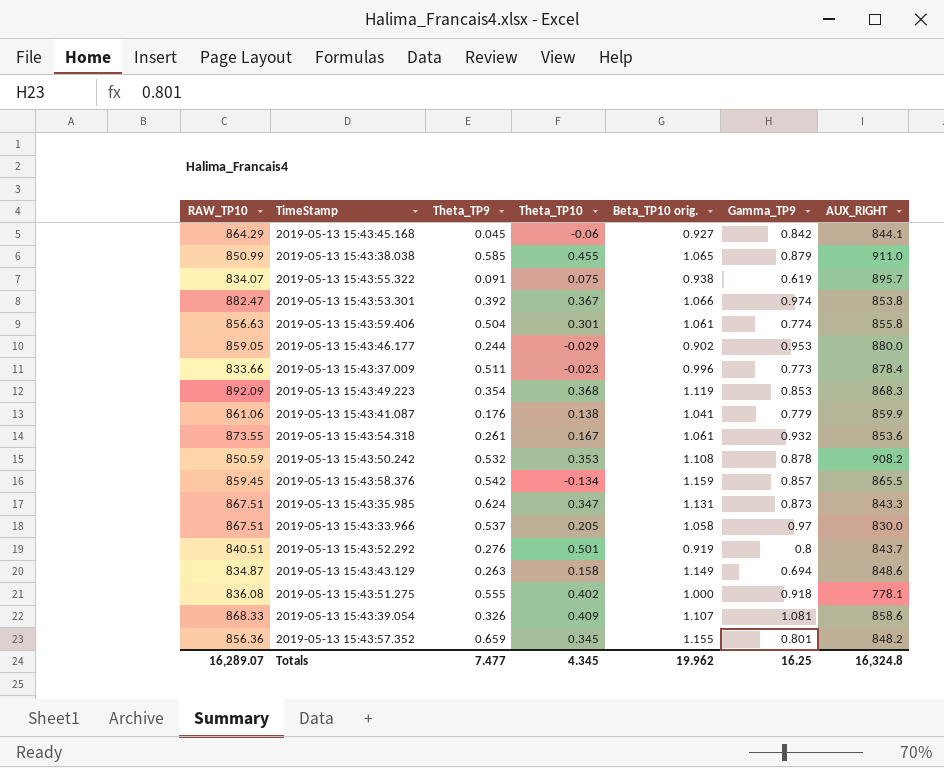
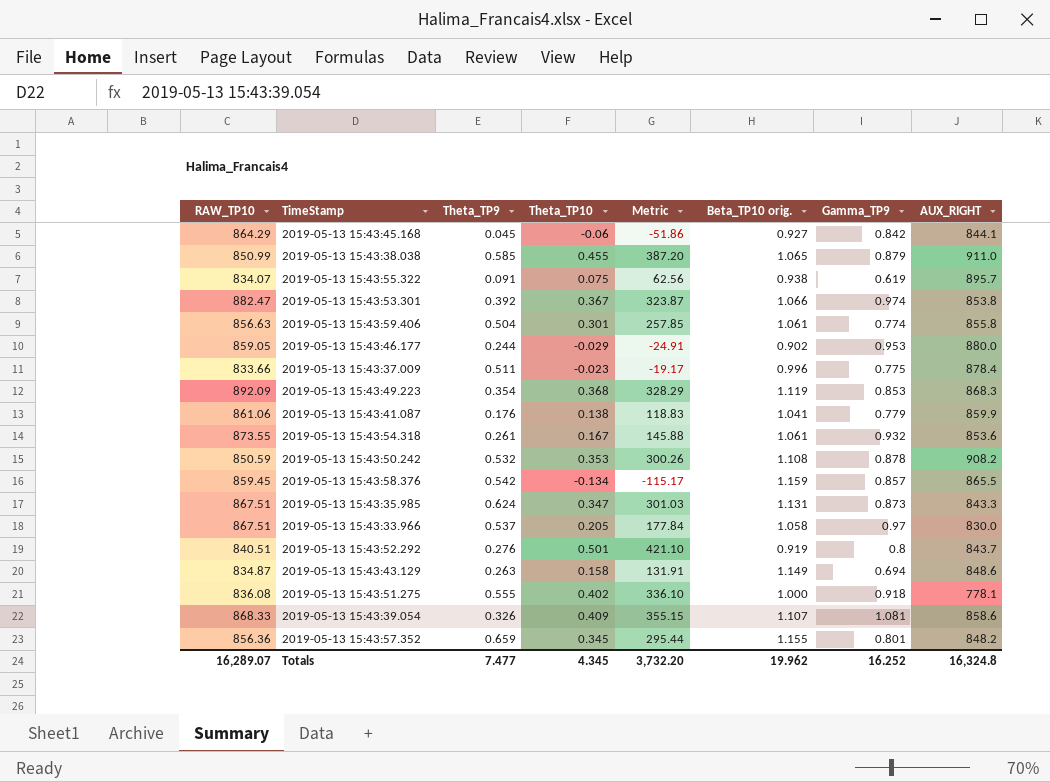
column Metric | formula: none -> [RAW_TP10] * [Theta_TP10]
2019-05-13 15:43:37.009 | Gamma_TP9: 0.773 -> 0.775
Totals | Gamma_TP9: 16.25 -> 16.252

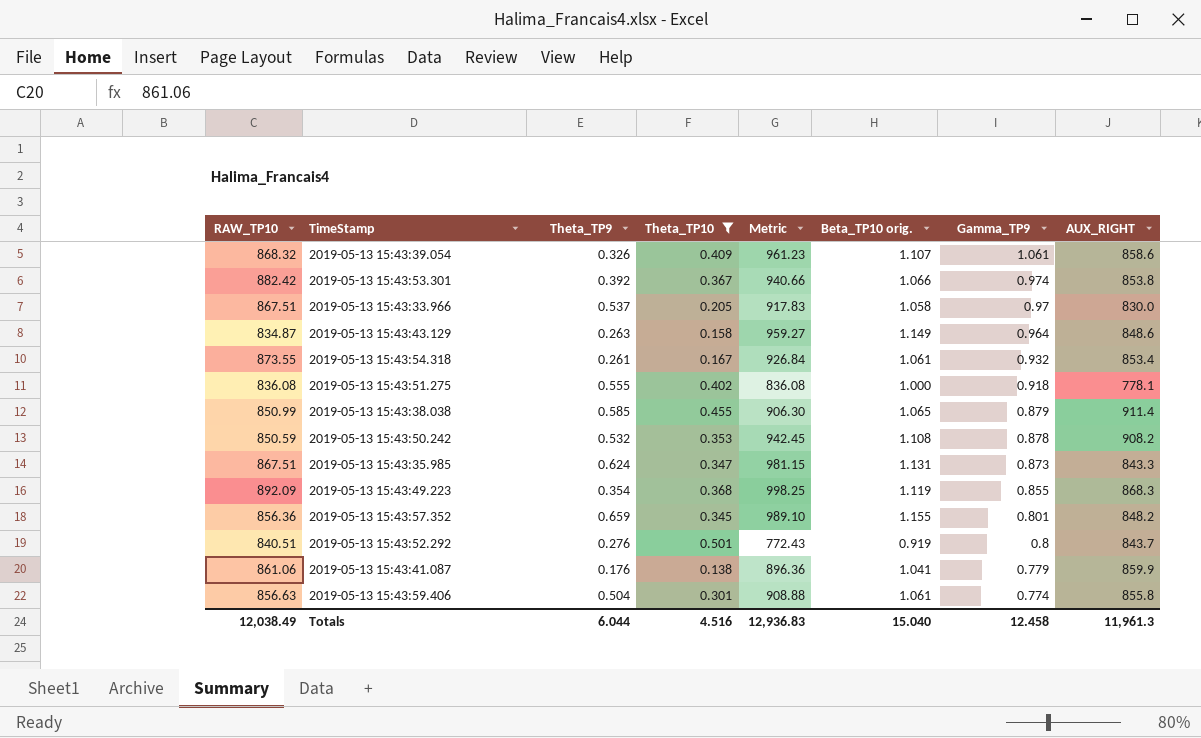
filter: none -> Theta_TP10 >= 0.138
row order: none -> Gamma_TP9 descending
column Metric | formula: [RAW_TP10] * [Theta_TP10] -> [RAW_TP10] * [Beta_TP10 orig.]
2019-05-13 15:43:39.054 | RAW_TP10: 868.33 -> 868.32
2019-05-13 15:43:39.054 | Gamma_TP9: 1.081 -> 1.061
2019-05-13 15:43:53.301 | RAW_TP10: 882.47 -> 882.42
2019-05-13 15:43:43.129 | Gamma_TP9: 0.694 -> 0.964
2019-05-13 15:43:54.318 | AUX_RIGHT: 853.6 -> 853.4
2019-05-13 15:43:38.038 | AUX_RIGHT: 911.0 -> 911.4
2019-05-13 15:43:49.223 | Gamma_TP9: 0.853 -> 0.855
Totals | RAW_TP10: 16,289.07 -> 12,038.49
Totals | Theta_TP9: 7.477 -> 6.044
Totals | Theta_TP10: 4.345 -> 4.516
Totals | Metric: 3,732.20 -> 12,936.83
Totals | Beta_TP10 orig.: 19.962 -> 15.040
Totals | Gamma_TP9: 16.252 -> 12.458
Totals | AUX_RIGHT: 16,324.8 -> 11,961.3

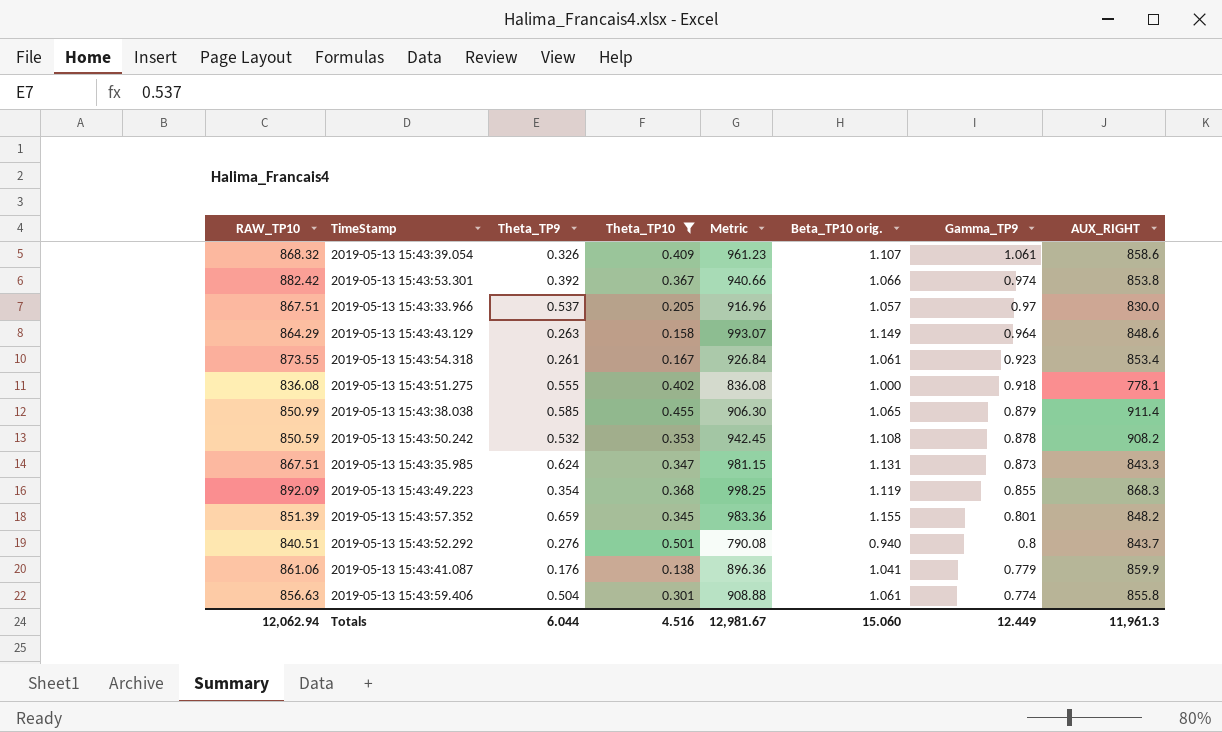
2019-05-13 15:43:33.966 | Metric: 917.83 -> 916.96
2019-05-13 15:43:33.966 | Beta_TP10 orig.: 1.058 -> 1.057
2019-05-13 15:43:43.129 | RAW_TP10: 834.87 -> 864.29
2019-05-13 15:43:43.129 | Metric: 959.27 -> 993.07
2019-05-13 15:43:54.318 | Gamma_TP9: 0.932 -> 0.923
2019-05-13 15:43:57.352 | RAW_TP10: 856.36 -> 851.39
2019-05-13 15:43:57.352 | Metric: 989.10 -> 983.36
2019-05-13 15:43:52.292 | Metric: 772.43 -> 790.08
2019-05-13 15:43:52.292 | Beta_TP10 orig.: 0.919 -> 0.940
Totals | RAW_TP10: 12,038.49 -> 12,062.94
Totals | Metric: 12,936.83 -> 12,981.67
Totals | Beta_TP10 orig.: 15.040 -> 15.060
Totals | Gamma_TP9: 12.458 -> 12.449

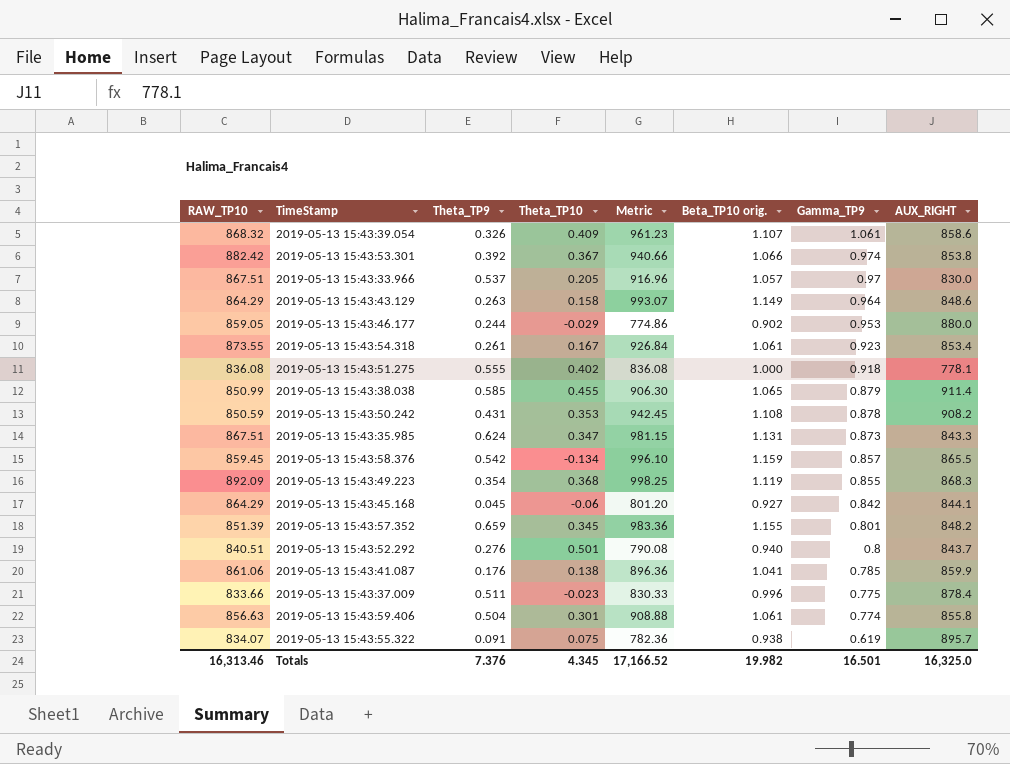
filter: Theta_TP10 >= 0.138 -> none
2019-05-13 15:43:50.242 | Theta_TP9: 0.532 -> 0.431
2019-05-13 15:43:41.087 | Gamma_TP9: 0.779 -> 0.785
Totals | RAW_TP10: 12,062.94 -> 16,313.46
Totals | Theta_TP9: 6.044 -> 7.376
Totals | Theta_TP10: 4.516 -> 4.345
Totals | Metric: 12,981.67 -> 17,166.52
Totals | Beta_TP10 orig.: 15.060 -> 19.982
Totals | Gamma_TP9: 12.449 -> 16.501
Totals | AUX_RIGHT: 11,961.3 -> 16,325.0

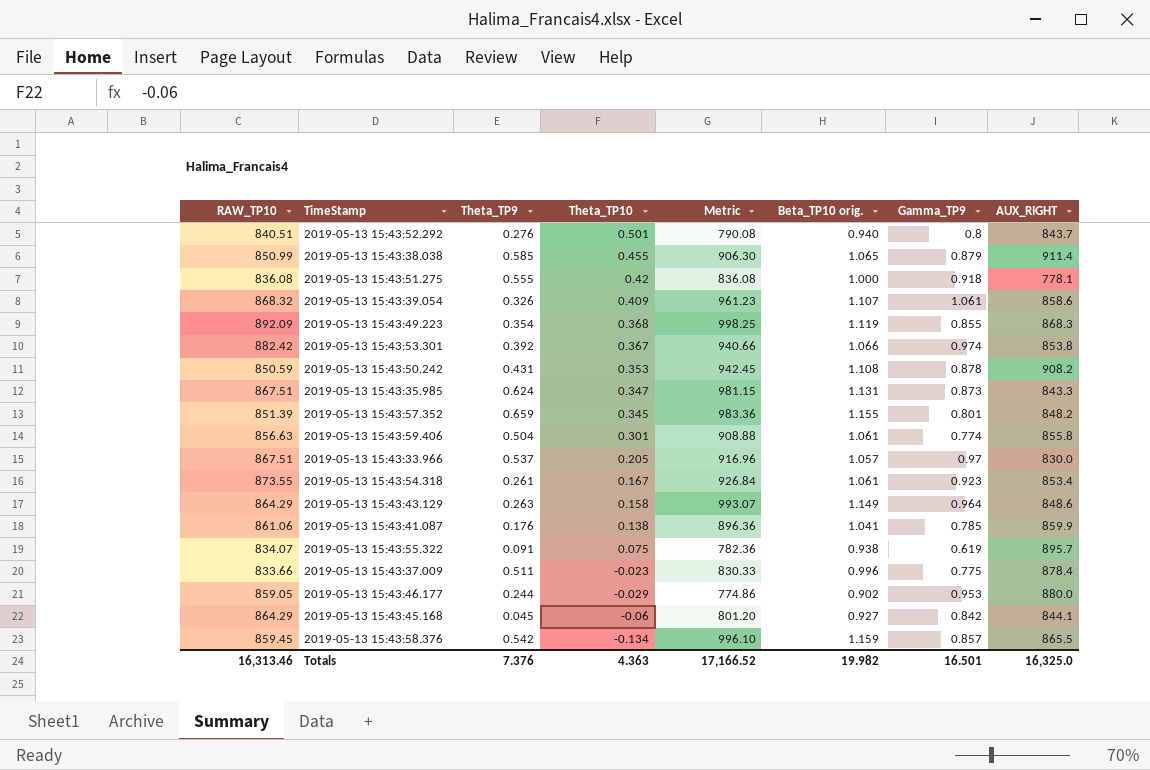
row order: Gamma_TP9 descending -> Theta_TP10 descending
2019-05-13 15:43:51.275 | Theta_TP10: 0.402 -> 0.42
Totals | Theta_TP10: 4.345 -> 4.363

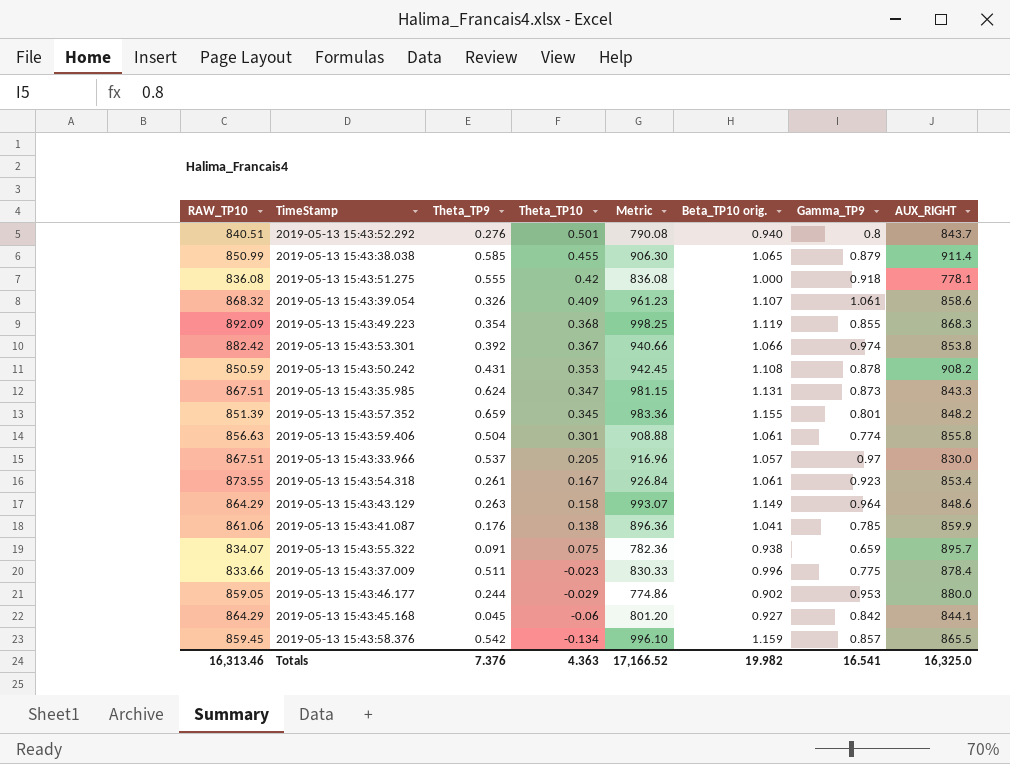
2019-05-13 15:43:55.322 | Gamma_TP9: 0.619 -> 0.659
Totals | Gamma_TP9: 16.501 -> 16.541

